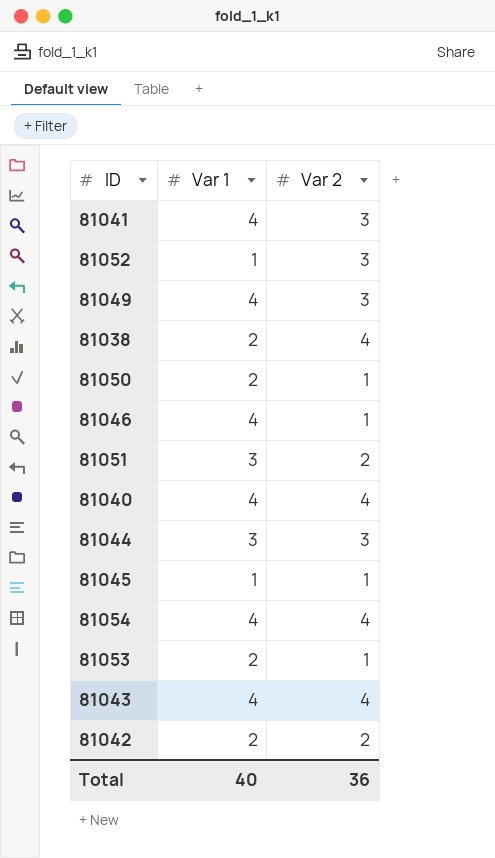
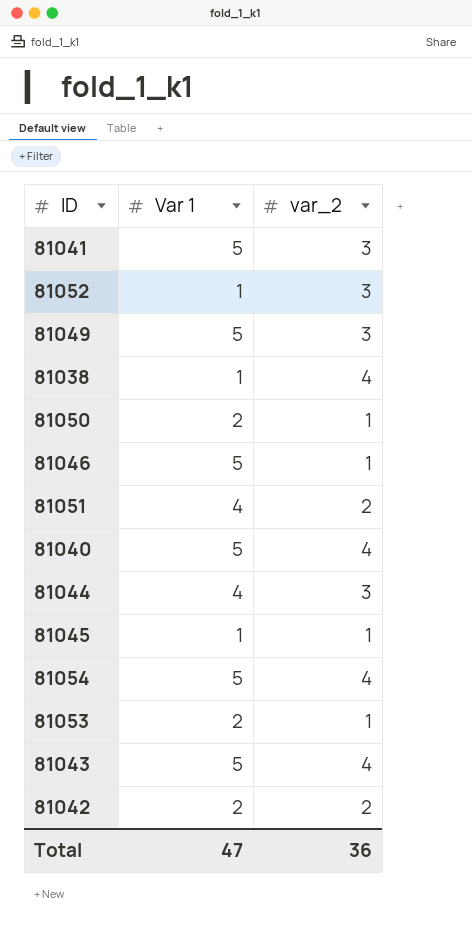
column name: Var 2 -> var_2
81041 | Var 1: 4 -> 5
81049 | Var 1: 4 -> 5
81038 | Var 1: 2 -> 1
81046 | Var 1: 4 -> 5
81051 | Var 1: 3 -> 4
81040 | Var 1: 4 -> 5
81044 | Var 1: 3 -> 4
81054 | Var 1: 4 -> 5
81043 | Var 1: 4 -> 5
Total | Var 1: 40 -> 47

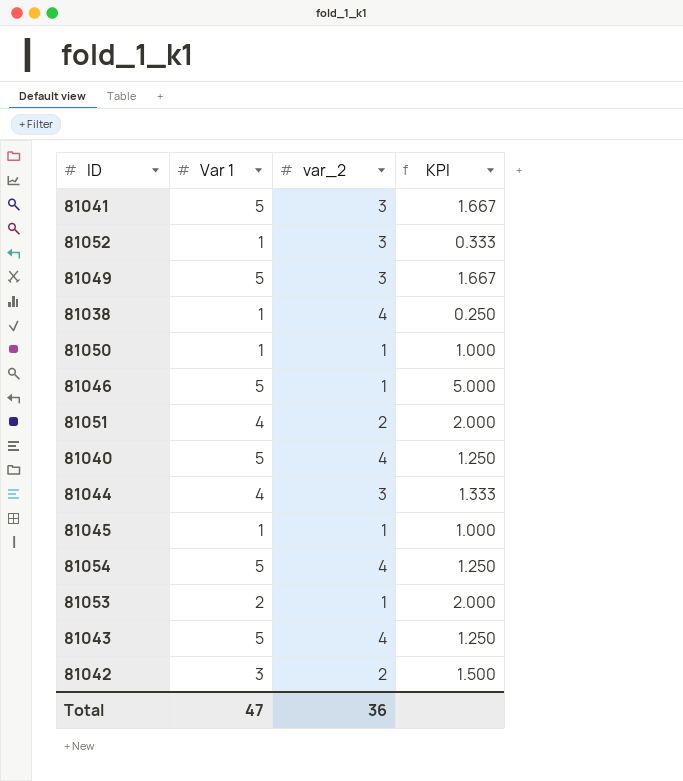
column KPI | formula: none -> [Var 1] / [var_2]
81050 | Var 1: 2 -> 1
81042 | Var 1: 2 -> 3

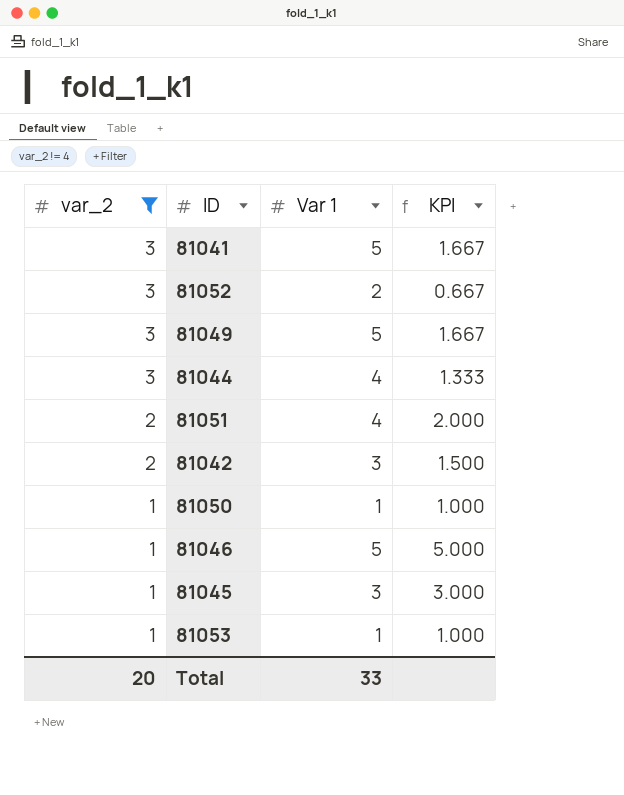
filter: none -> var_2 != 4
row order: none -> var_2 descending
column var_2 | position: 3 -> 1
81052 | Var 1: 1 -> 2
81052 | KPI: 0.333 -> 0.667
81045 | Var 1: 1 -> 3
81045 | KPI: 1.000 -> 3.000
81053 | Var 1: 2 -> 1
81053 | KPI: 2.000 -> 1.000
Total | var_2: 36 -> 20
Total | Var 1: 47 -> 33

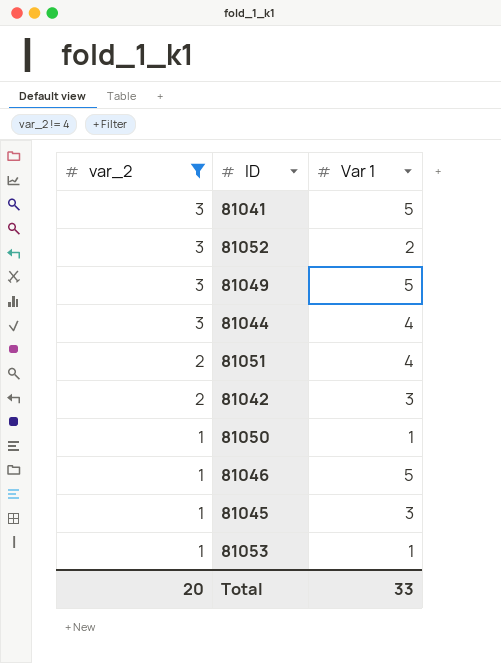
column KPI | formula: [Var 1] / [var_2] -> none

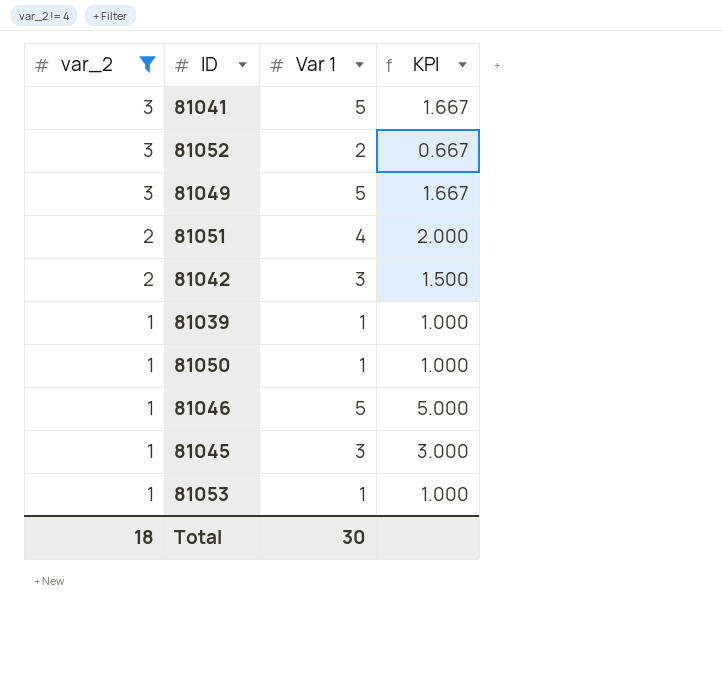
column KPI | formula: none -> [Var 1] / [var_2]
row 81044: 3 | 4 -> none
row 81039: none -> 1 | 1 | 1.000
Total | var_2: 20 -> 18
Total | Var 1: 33 -> 30

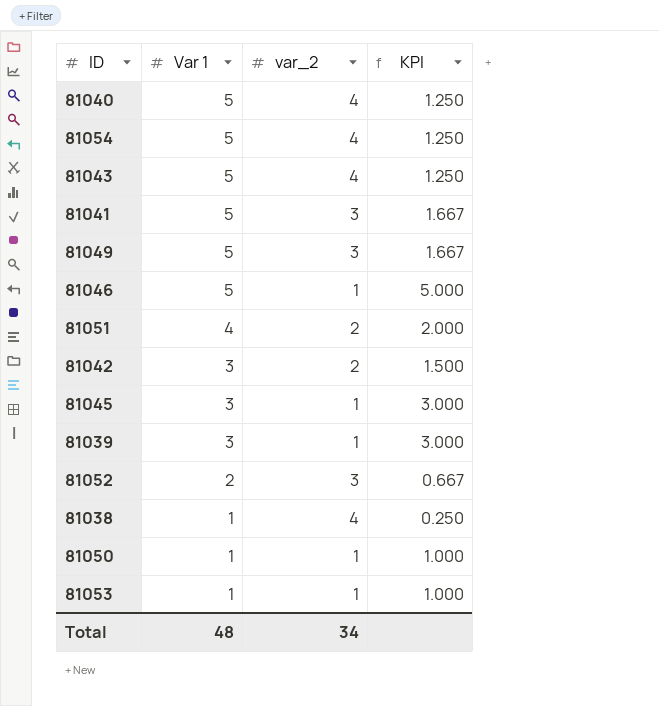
filter: var_2 != 4 -> none
row order: var_2 descending -> Var 1 descending
column var_2 | position: 1 -> 3
81039 | Var 1: 1 -> 3
81039 | KPI: 1.000 -> 3.000
Total | Var 1: 30 -> 48
Total | var_2: 18 -> 34

